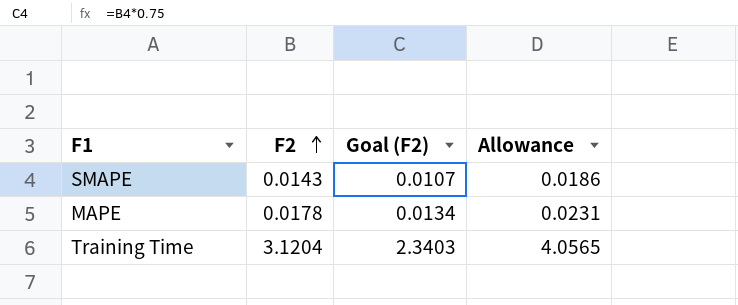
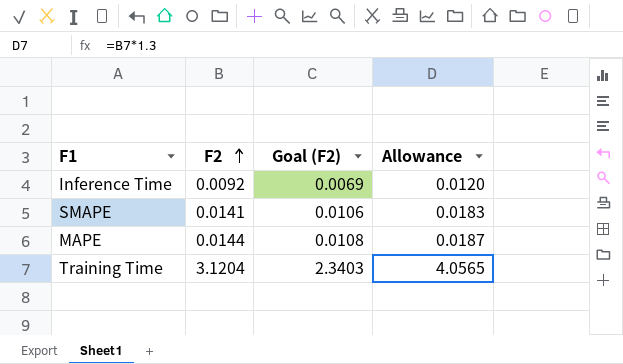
row Inference Time: none -> 0.0092 | 0.0069 | 0.0120
SMAPE | F2: 0.0143 -> 0.0141
SMAPE | Goal (F2): 0.0107 -> 0.0106
SMAPE | Allowance: 0.0186 -> 0.0183
MAPE | F2: 0.0178 -> 0.0144
MAPE | Goal (F2): 0.0134 -> 0.0108
MAPE | Allowance: 0.0231 -> 0.0187

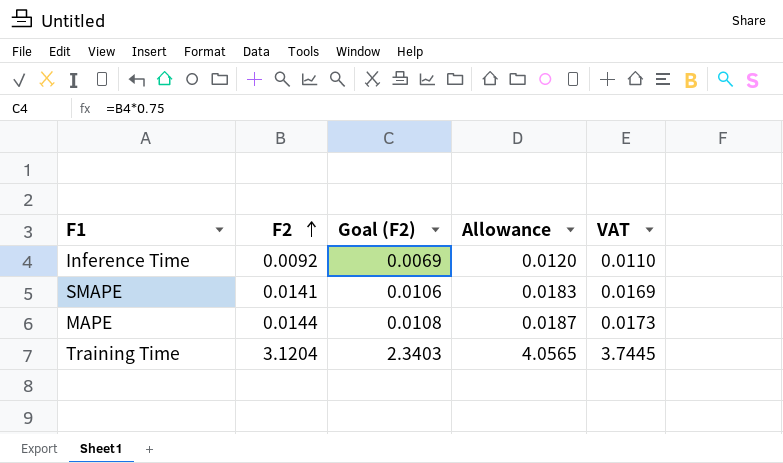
column VAT | formula: none -> [F2] * 1.2

